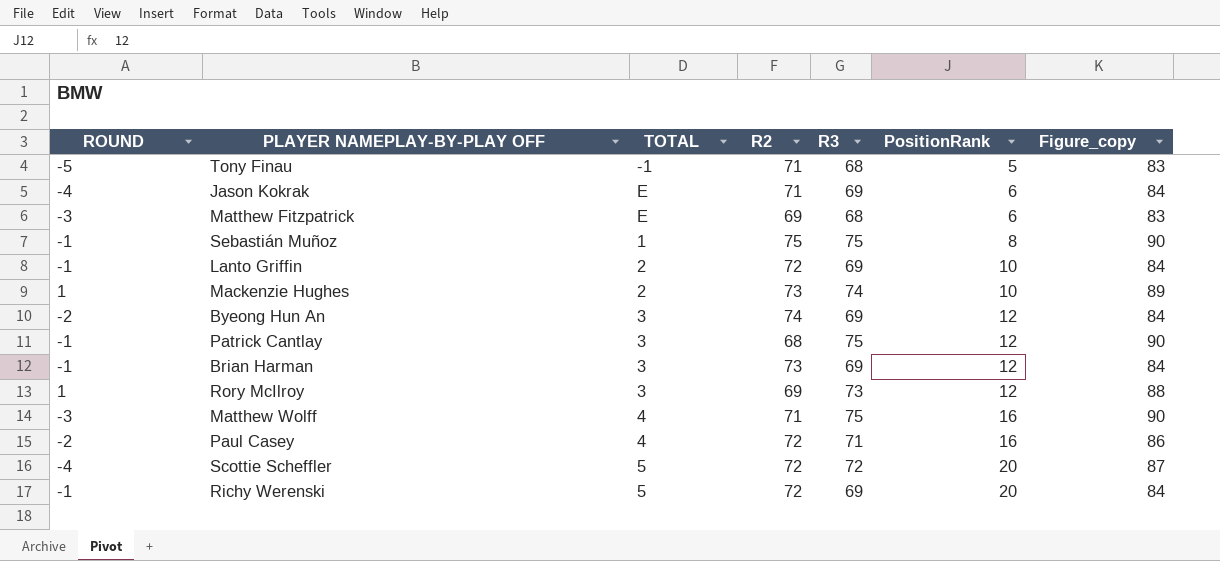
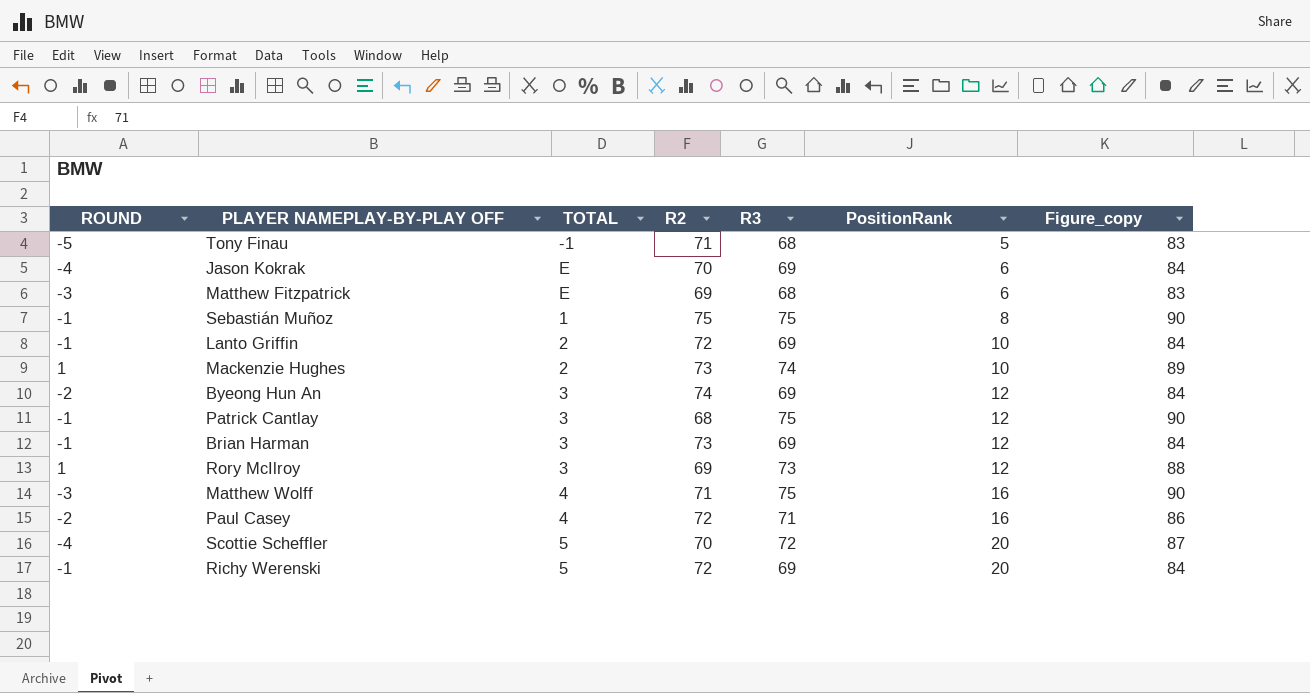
Jason Kokrak | R2: 71 -> 70
Scottie Scheffler | R2: 72 -> 70

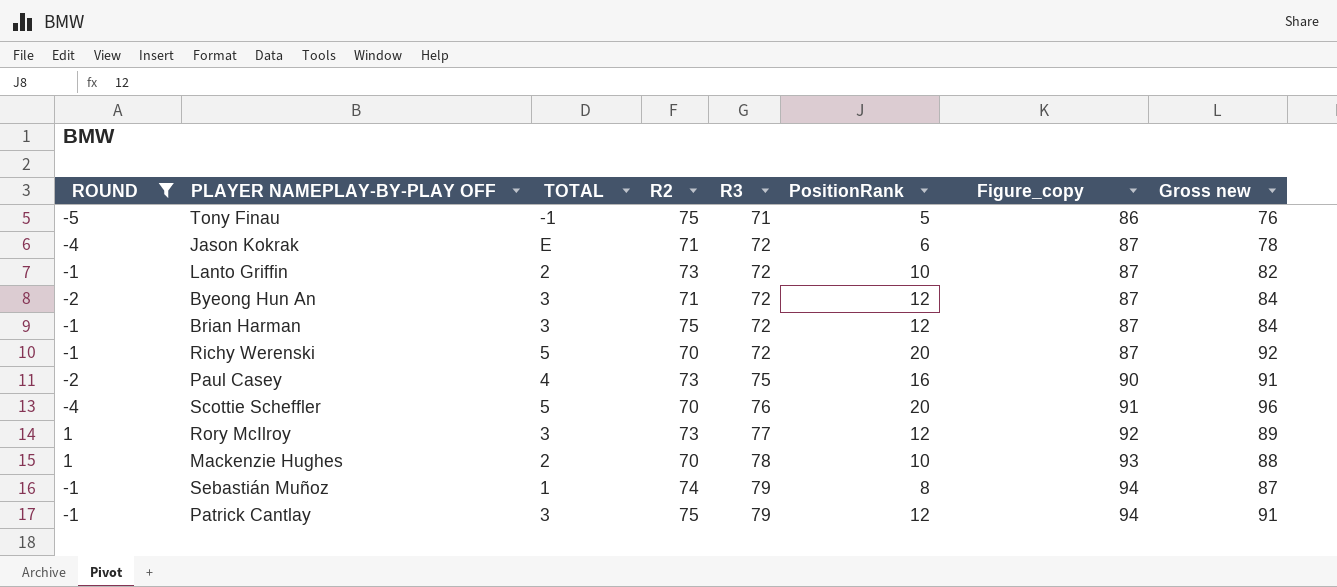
filter: none -> ROUND != -3
row order: PositionRank ascending -> R3 ascending
column Gross new | formula: none -> [R3] + [PositionRank]
Tony Finau | R2: 71 -> 75
Tony Finau | R3: 68 -> 71
Tony Finau | Figure_copy: 83 -> 86
Jason Kokrak | R2: 70 -> 71
Jason Kokrak | R3: 69 -> 72
Jason Kokrak | Figure_copy: 84 -> 87
Lanto Griffin | R2: 72 -> 73
Lanto Griffin | R3: 69 -> 72
Lanto Griffin | Figure_copy: 84 -> 87
Byeong Hun An | R2: 74 -> 71
Byeong Hun An | R3: 69 -> 72
Byeong Hun An | Figure_copy: 84 -> 87
Brian Harman | R2: 73 -> 75
Brian Harman | R3: 69 -> 72
Brian Harman | Figure_copy: 84 -> 87
Richy Werenski | R2: 72 -> 70
Richy Werenski | R3: 69 -> 72
Richy Werenski | Figure_copy: 84 -> 87
Paul Casey | R2: 72 -> 73
Paul Casey | R3: 71 -> 75
Paul Casey | Figure_copy: 86 -> 90
Scottie Scheffler | R3: 72 -> 76
Scottie Scheffler | Figure_copy: 87 -> 91
Rory McIlroy | R2: 69 -> 73
Rory McIlroy | R3: 73 -> 77
Rory McIlroy | Figure_copy: 88 -> 92
Mackenzie Hughes | R2: 73 -> 70
Mackenzie Hughes | R3: 74 -> 78
Mackenzie Hughes | Figure_copy: 89 -> 93
Sebastián Muñoz | R2: 75 -> 74
Sebastián Muñoz | R3: 75 -> 79
Sebastián Muñoz | Figure_copy: 90 -> 94
Patrick Cantlay | R2: 68 -> 75
Patrick Cantlay | R3: 75 -> 79
Patrick Cantlay | Figure_copy: 90 -> 94

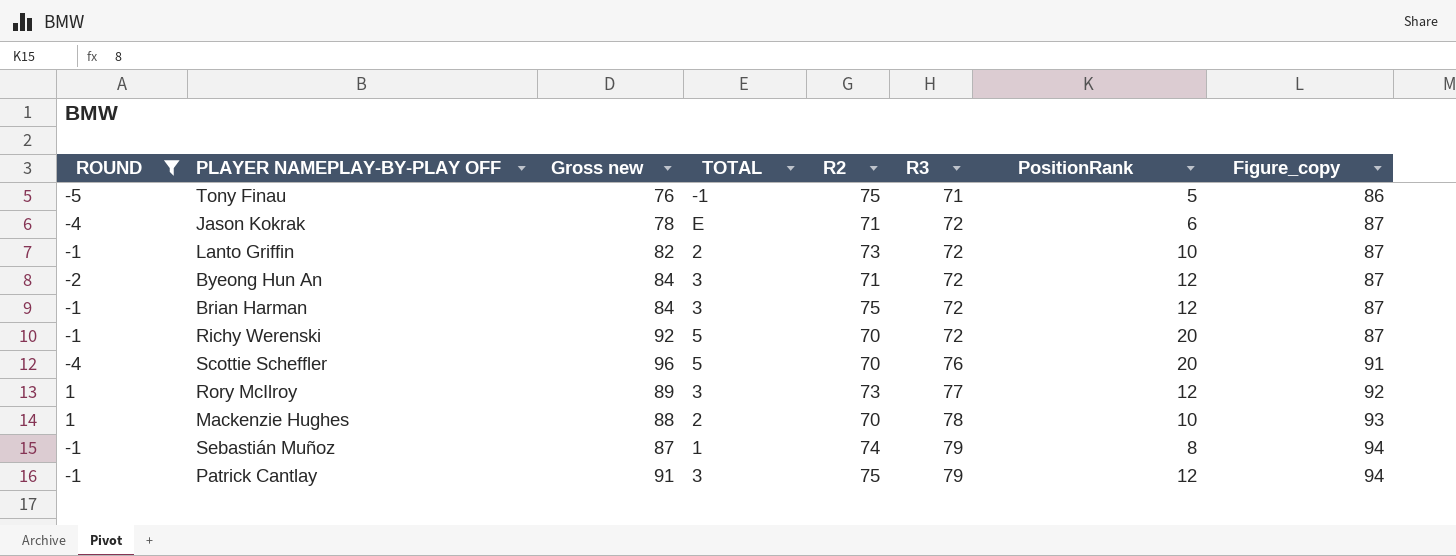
column Gross new | position: 8 -> 3
row Paul Casey: -2 | 4 | 73 | 75 | 16 | 90 | 91 -> none

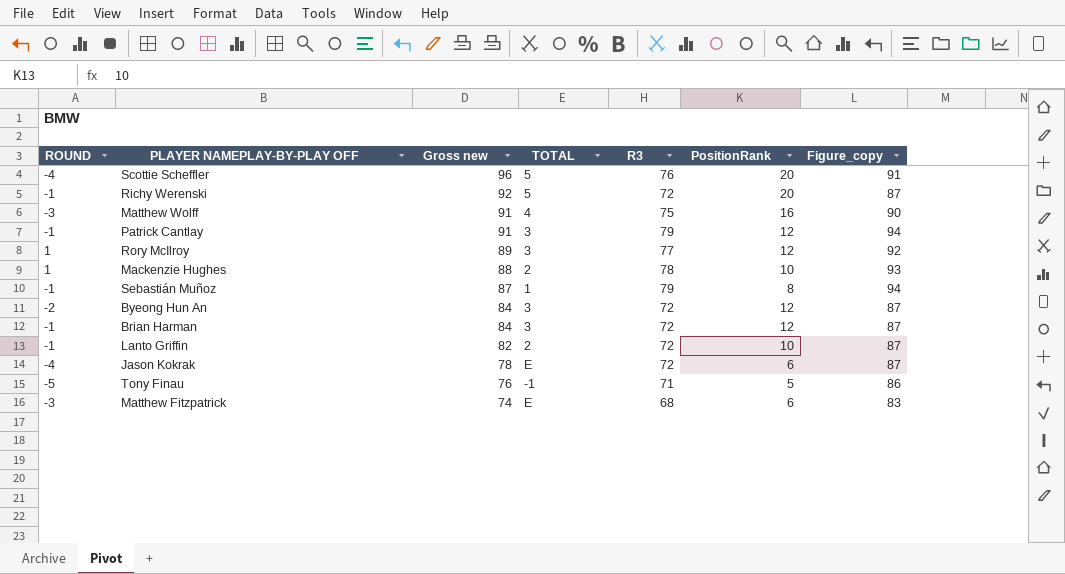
filter: ROUND != -3 -> none
row order: R3 ascending -> Gross new descending
column R2 | position: 5 -> none

